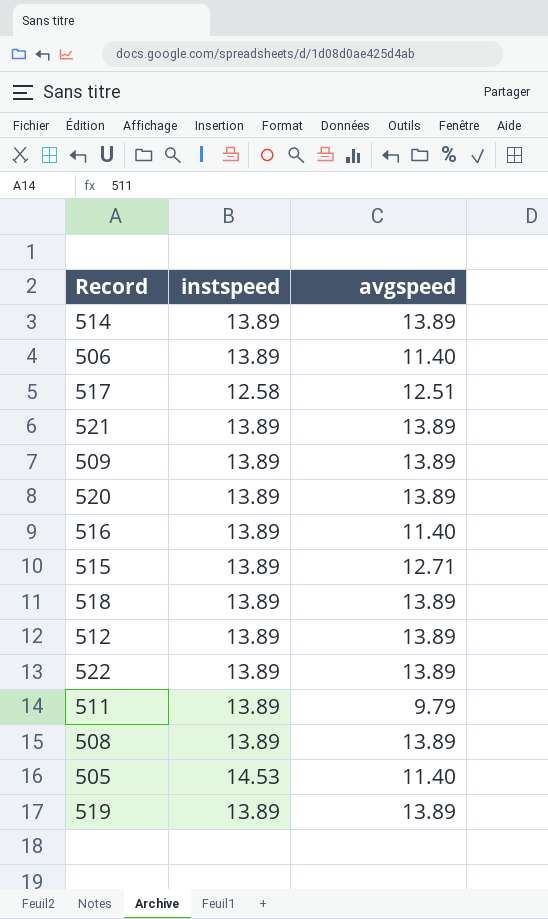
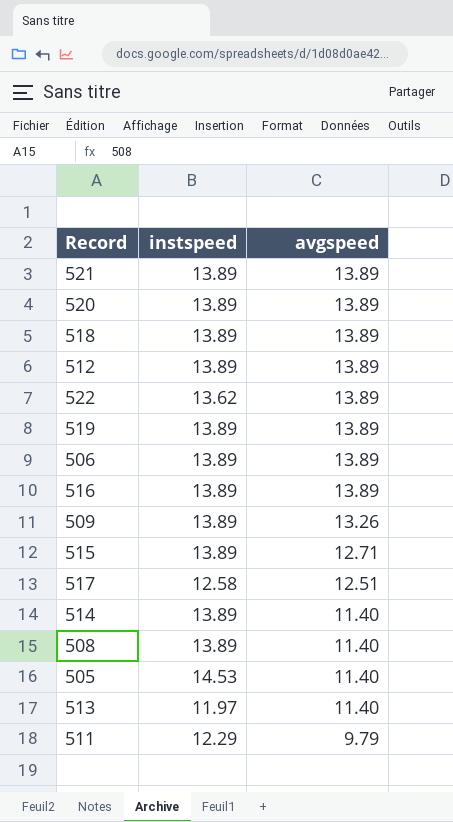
row order: none -> avgspeed descending
522 | instspeed: 13.89 -> 13.62
506 | avgspeed: 11.40 -> 13.89
516 | avgspeed: 11.40 -> 13.89
509 | avgspeed: 13.89 -> 13.26
514 | avgspeed: 13.89 -> 11.40
508 | avgspeed: 13.89 -> 11.40
row 513: none -> 11.97 | 11.40
511 | instspeed: 13.89 -> 12.29

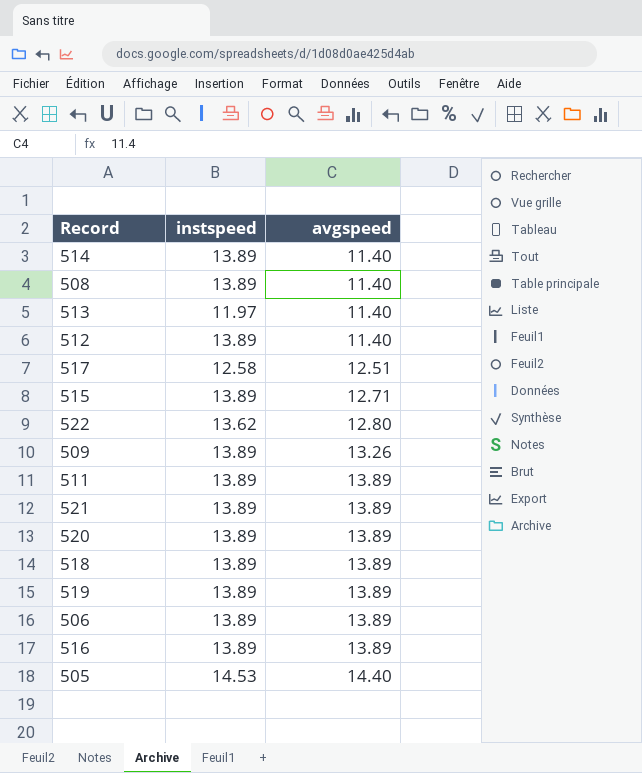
row order: avgspeed descending -> avgspeed ascending
512 | avgspeed: 13.89 -> 11.40
522 | avgspeed: 13.89 -> 12.80
511 | instspeed: 12.29 -> 13.89
511 | avgspeed: 9.79 -> 13.89
505 | avgspeed: 11.40 -> 14.40

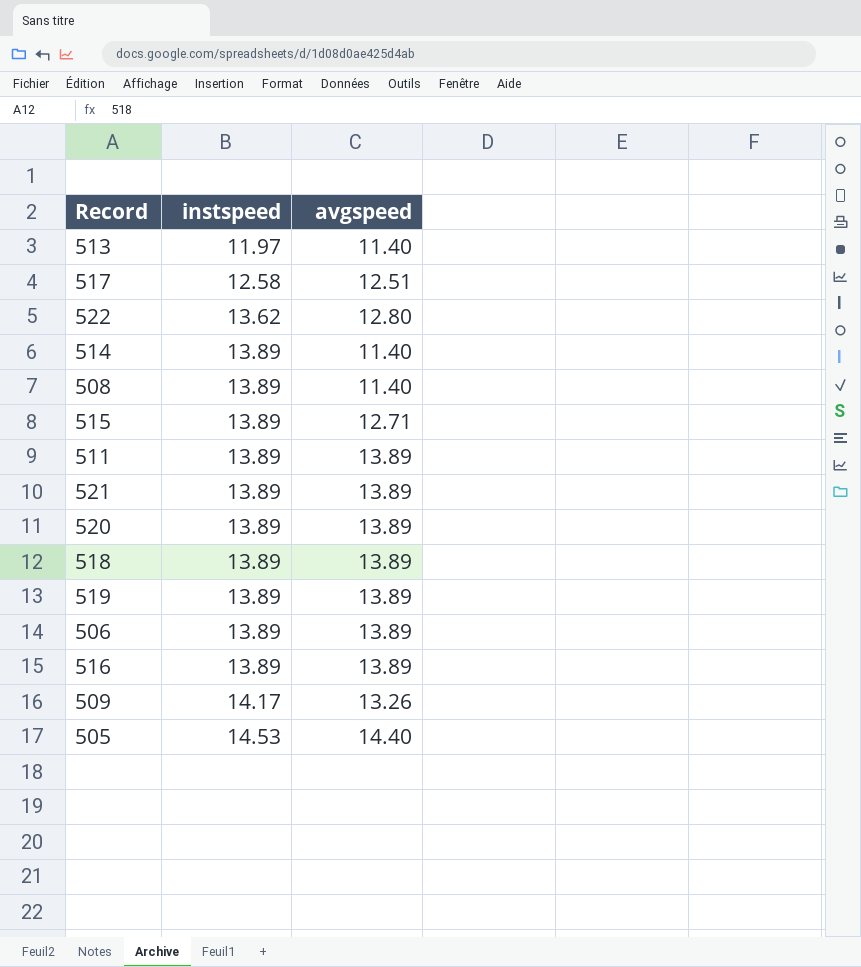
row order: avgspeed ascending -> instspeed ascending
row 512: 13.89 | 11.40 -> none
509 | instspeed: 13.89 -> 14.17

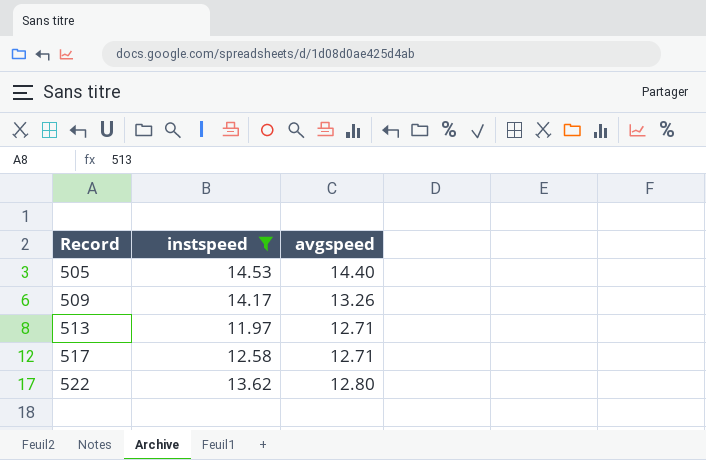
filter: none -> instspeed != 13.89
row order: instspeed ascending -> Record ascending
513 | avgspeed: 11.40 -> 12.71
517 | avgspeed: 12.51 -> 12.71

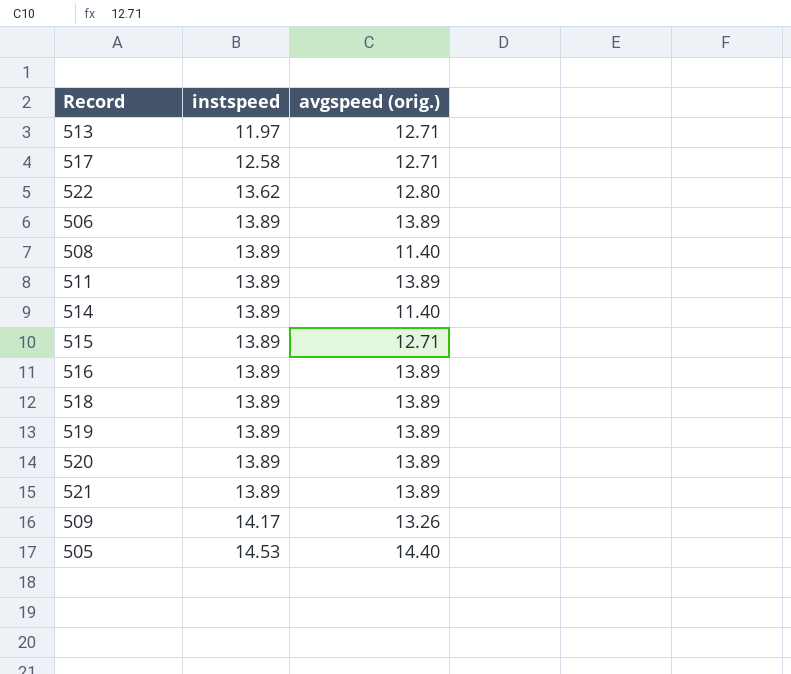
filter: instspeed != 13.89 -> none
row order: Record ascending -> instspeed ascending
column name: avgspeed -> avgspeed (orig.)

